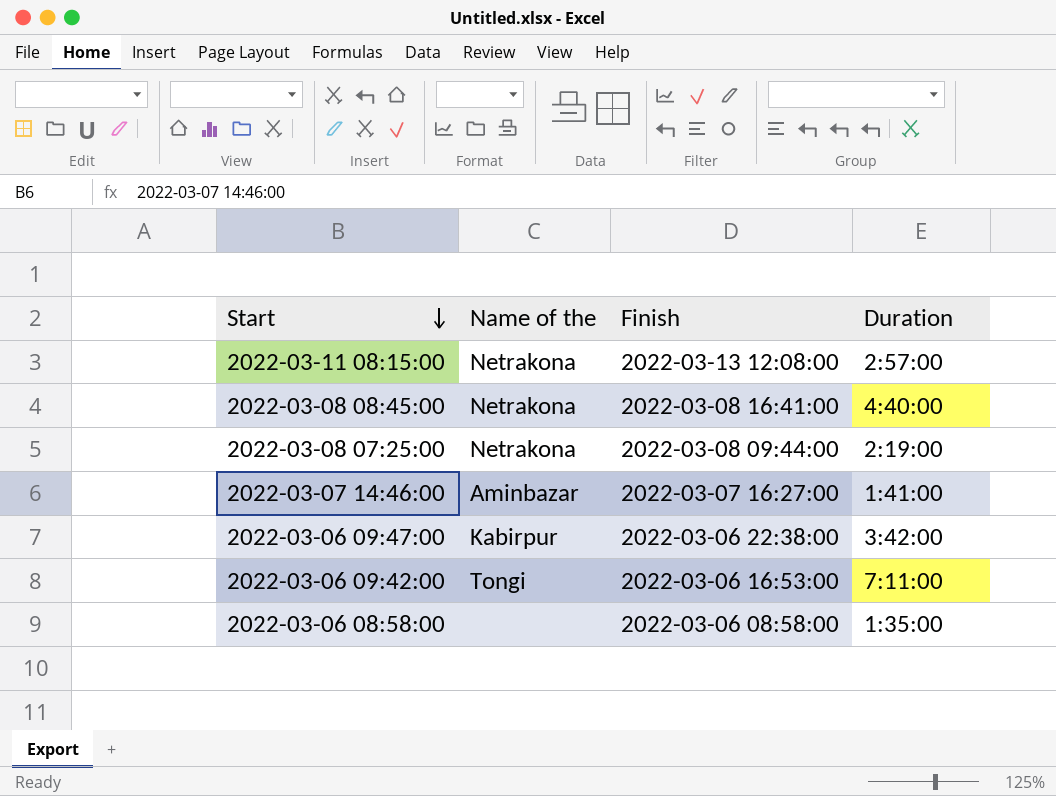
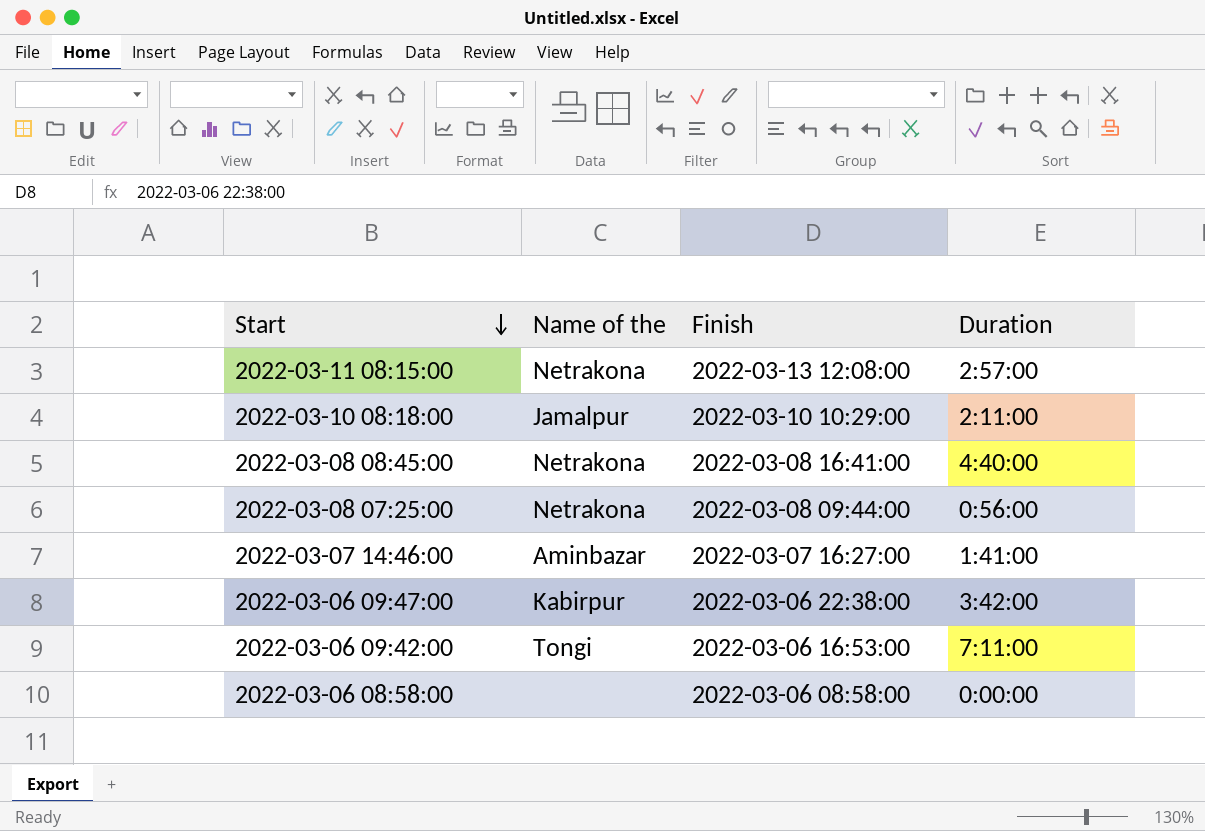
row 2022-03-10 08:18:00: none -> Jamalpur | 2022-03-10 10:29:00 | 2:11:00
2022-03-08 07:25:00 | Duration: 2:19:00 -> 0:56:00
2022-03-06 08:58:00 | Duration: 1:35:00 -> 0:00:00

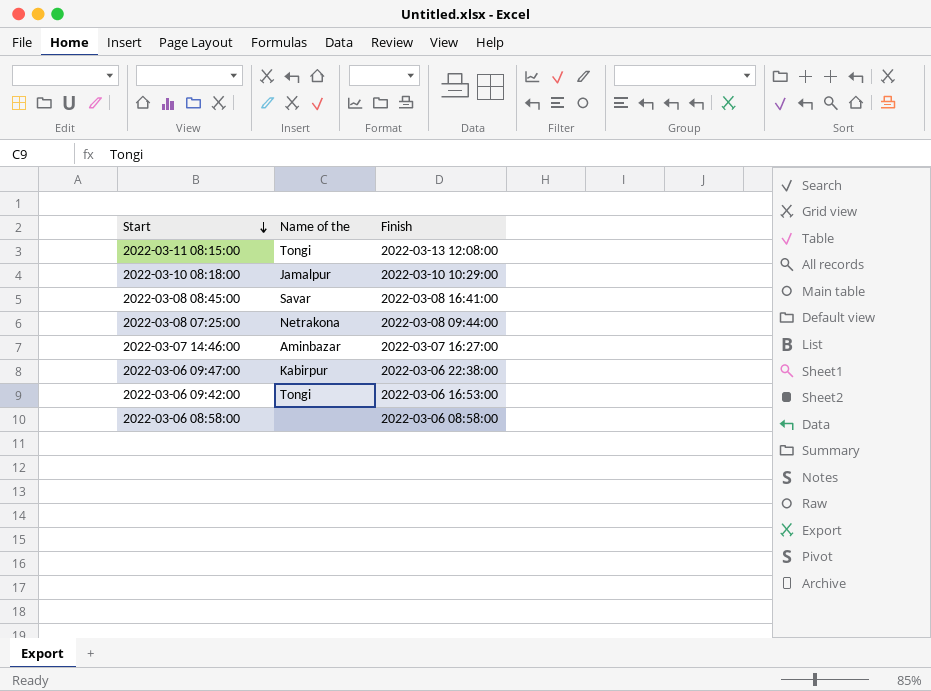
column Duration | position: 4 -> none
2022-03-11 08:15:00 | Name of the: Netrakona -> Tongi
2022-03-08 08:45:00 | Name of the: Netrakona -> Savar

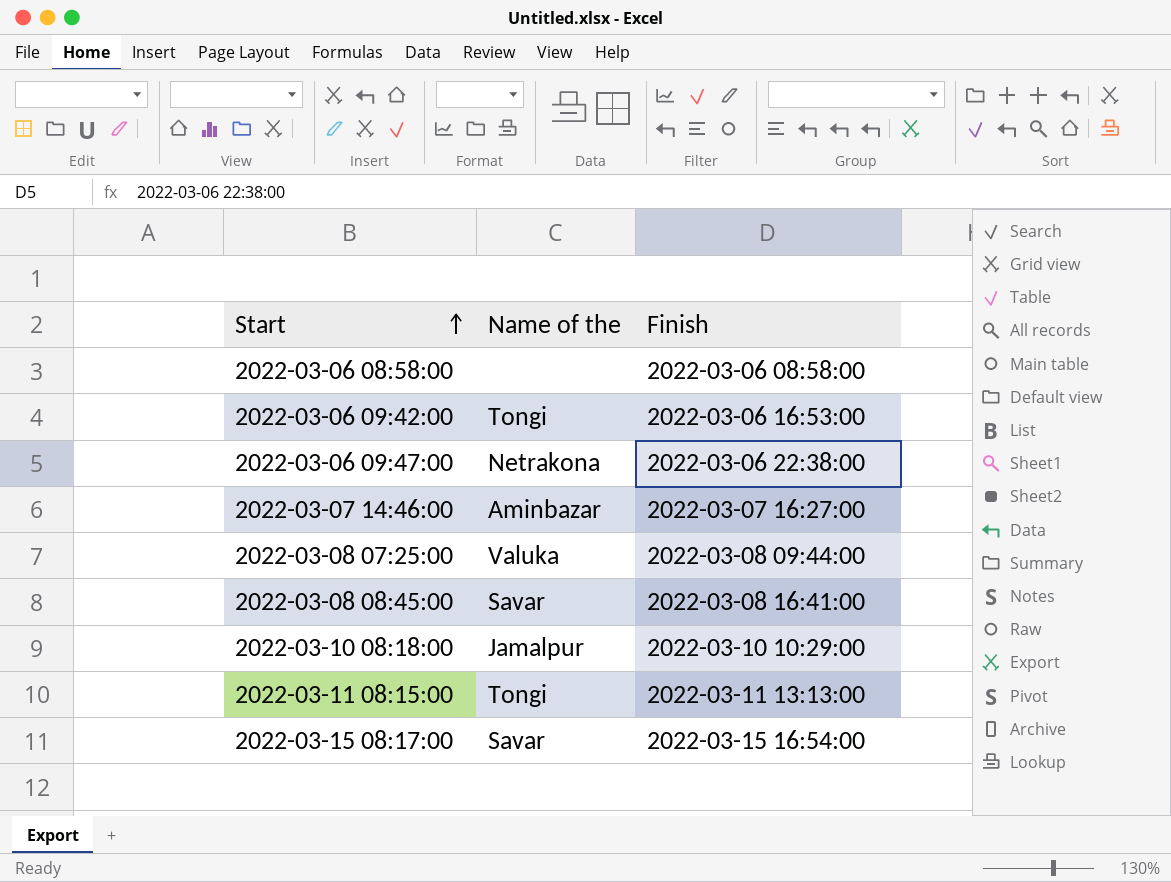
row order: Start descending -> Start ascending
2022-03-06 09:47:00 | Name of the: Kabirpur -> Netrakona
2022-03-08 07:25:00 | Name of the: Netrakona -> Valuka
2022-03-11 08:15:00 | Finish: 2022-03-13 12:08:00 -> 2022-03-11 13:13:00
row 2022-03-15 08:17:00: none -> Savar | 2022-03-15 16:54:00

